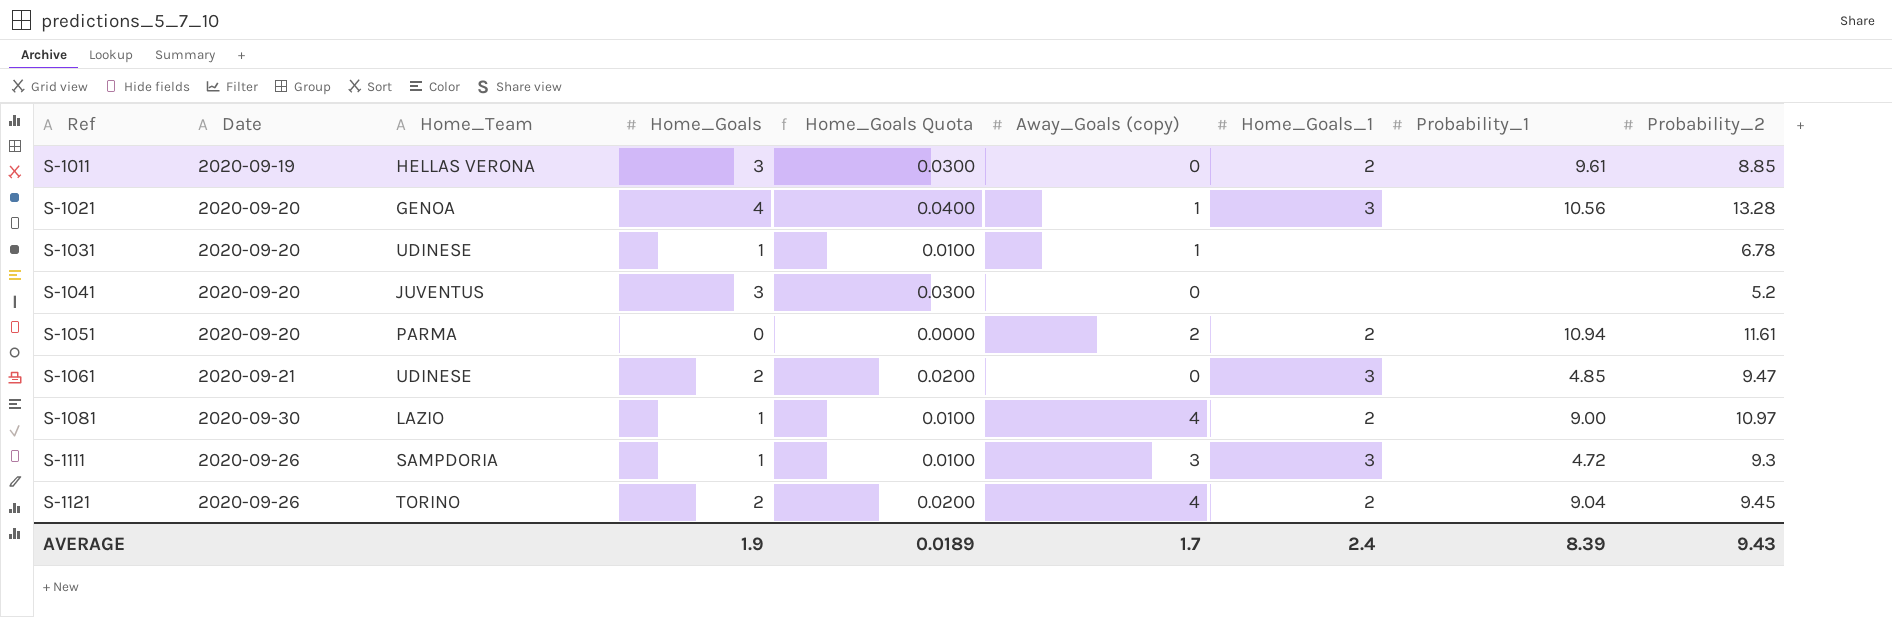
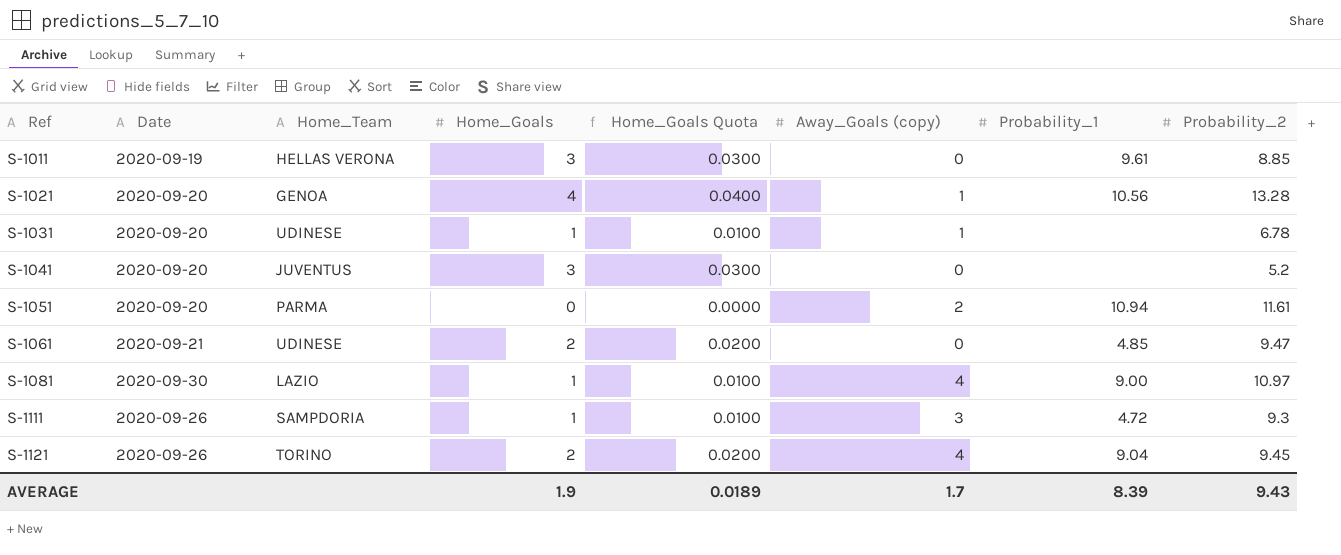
column Home_Goals_1 | position: 7 -> none

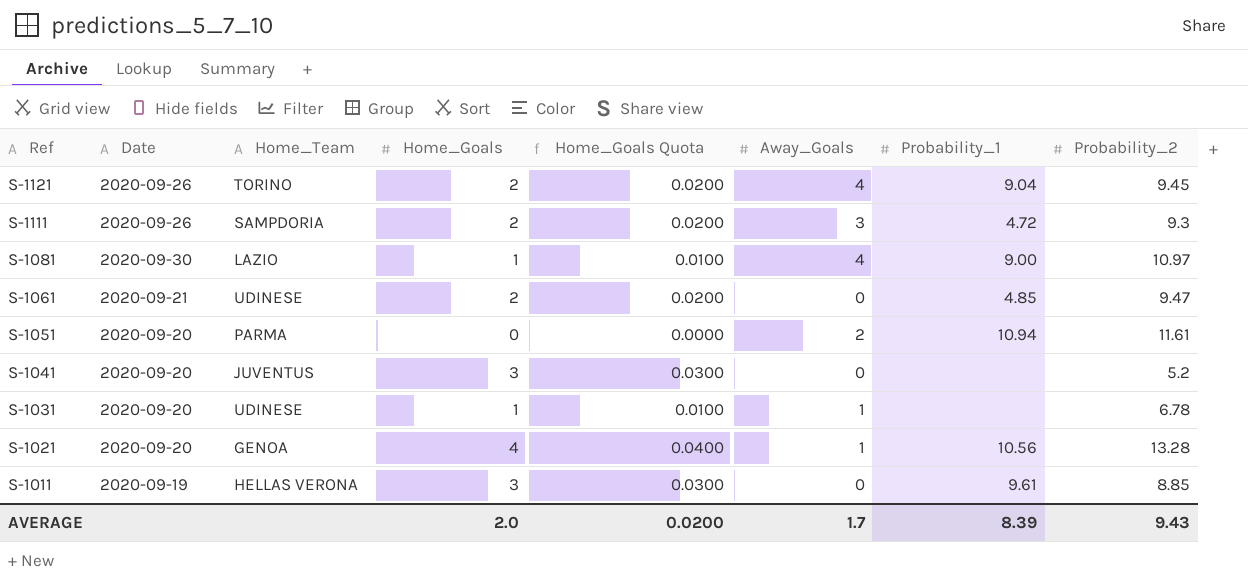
row order: Ref ascending -> Ref descending
column name: Away_Goals (copy) -> Away_Goals
S-1111 | Home_Goals: 1 -> 2
S-1111 | Home_Goals Quota: 0.0100 -> 0.0200
AVERAGE | Home_Goals: 1.9 -> 2.0
AVERAGE | Home_Goals Quota: 0.0189 -> 0.0200

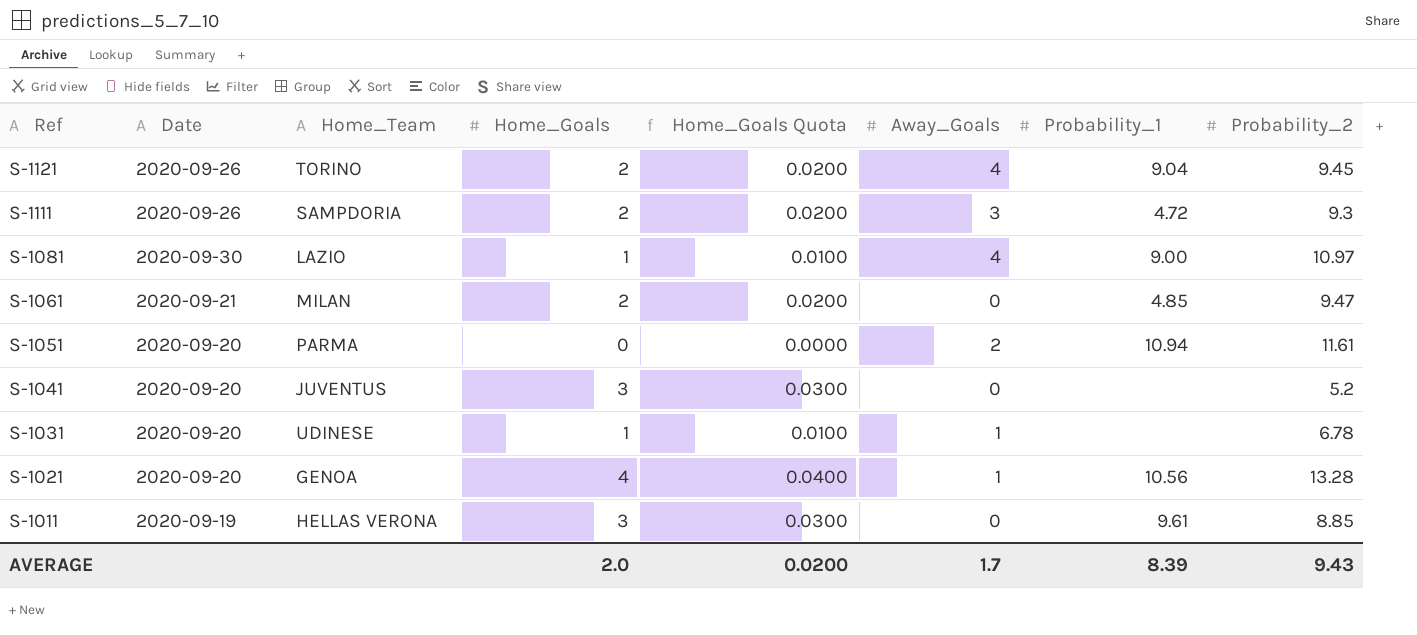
S-1061 | Home_Team: UDINESE -> MILAN

